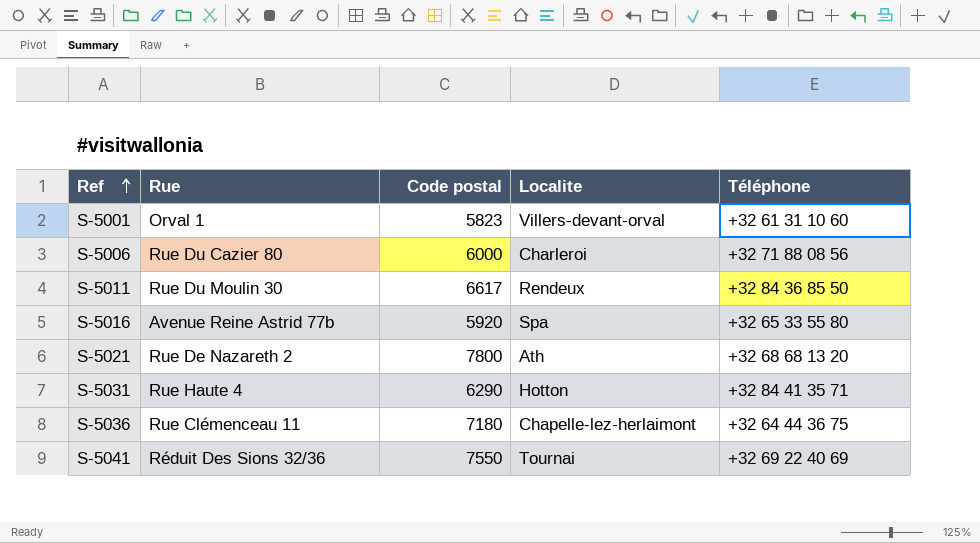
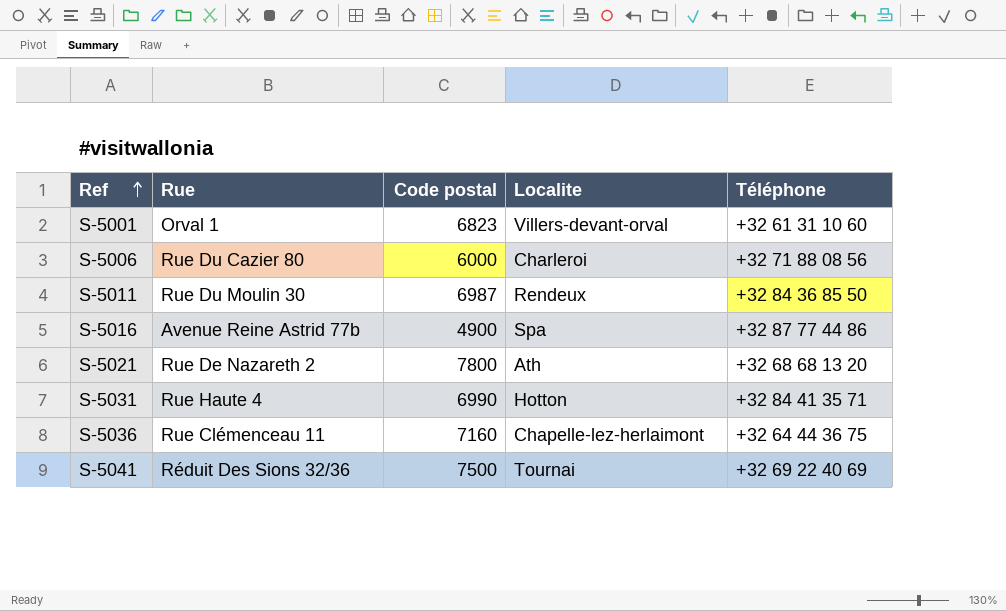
S-5001 | Code postal: 5823 -> 6823
S-5011 | Code postal: 6617 -> 6987
S-5016 | Code postal: 5920 -> 4900
S-5016 | Téléphone: +32 65 33 55 80 -> +32 87 77 44 86
S-5031 | Code postal: 6290 -> 6990
S-5036 | Code postal: 7180 -> 7160
S-5041 | Code postal: 7550 -> 7500

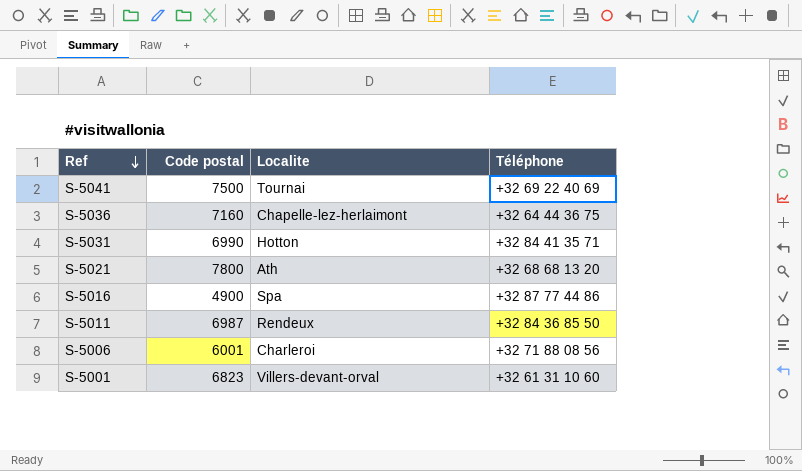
row order: Ref ascending -> Ref descending
column Rue | position: 2 -> none
S-5006 | Code postal: 6000 -> 6001

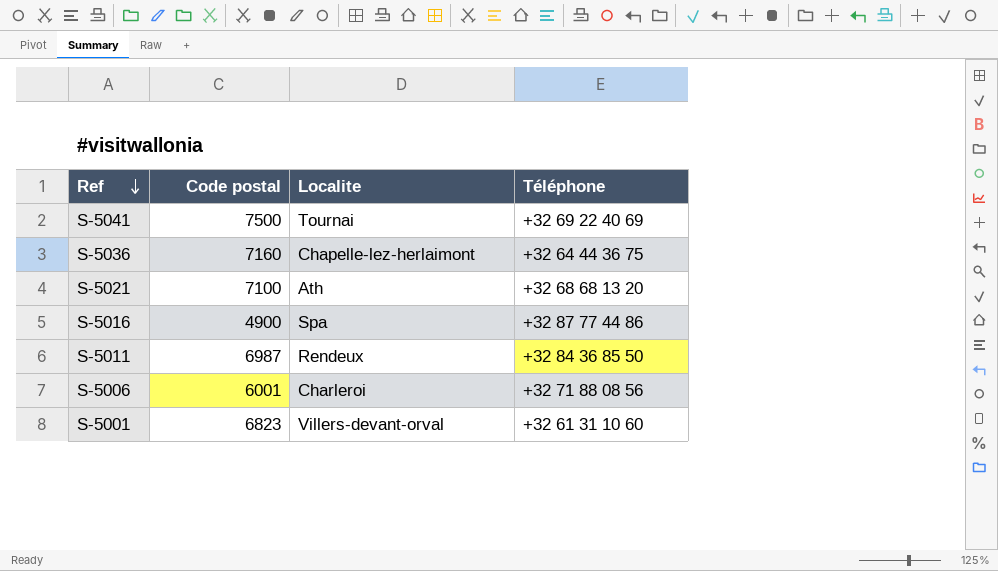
row S-5031: 6990 | Hotton | +32 84 41 35 71 -> none
S-5021 | Code postal: 7800 -> 7100

